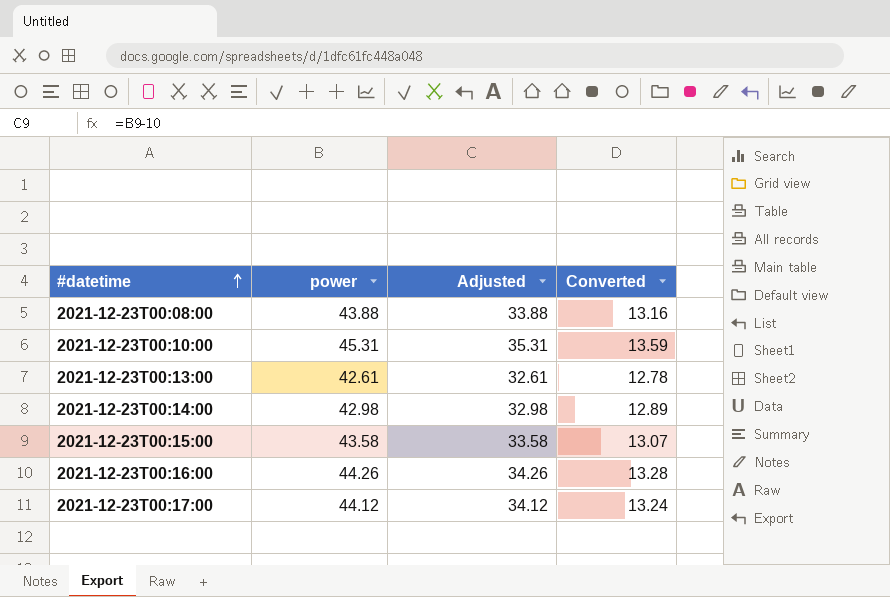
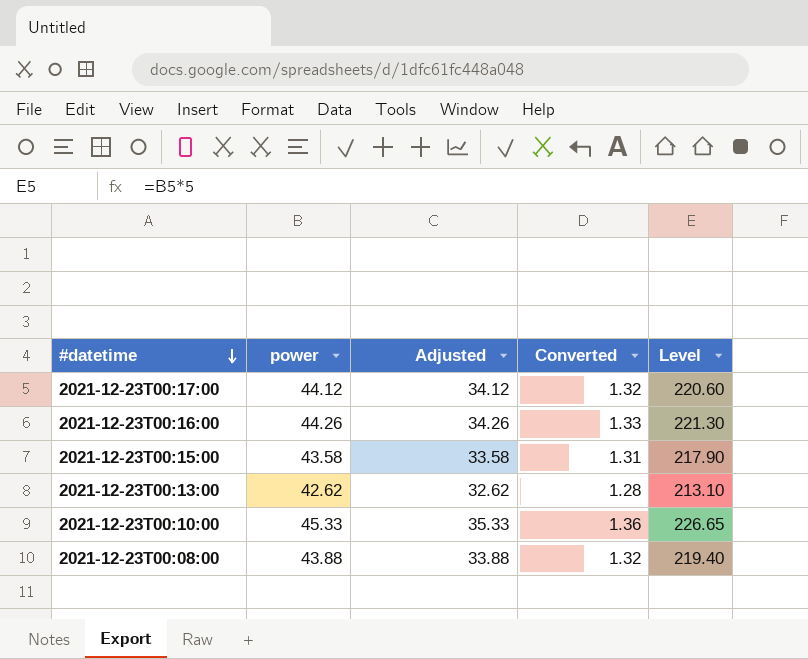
row order: #datetime ascending -> #datetime descending
column Converted | formula: [power] * 0.3 -> [power] * 0.03
column Level | formula: none -> [power] * 5
row 2021-12-23T00:14:00: 42.98 | 32.98 | 12.89 -> none
2021-12-23T00:13:00 | power: 42.61 -> 42.62
2021-12-23T00:13:00 | Adjusted: 32.61 -> 32.62
2021-12-23T00:10:00 | power: 45.31 -> 45.33
2021-12-23T00:10:00 | Adjusted: 35.31 -> 35.33

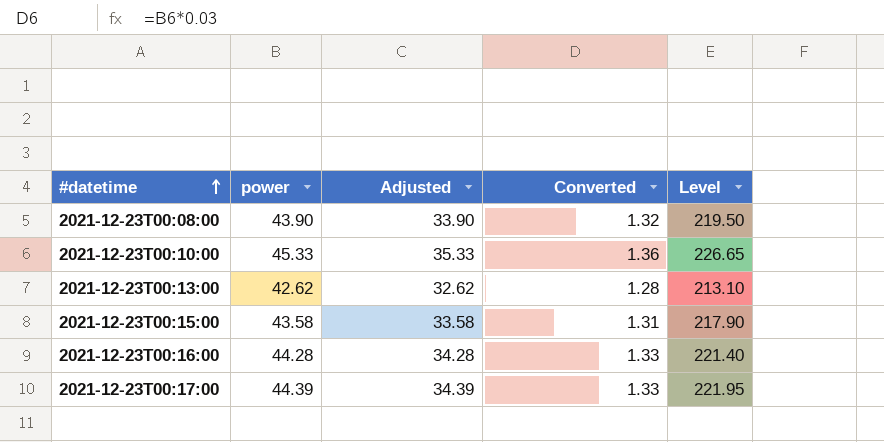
row order: #datetime descending -> #datetime ascending
2021-12-23T00:08:00 | power: 43.88 -> 43.90
2021-12-23T00:08:00 | Adjusted: 33.88 -> 33.90
2021-12-23T00:08:00 | Level: 219.40 -> 219.50
2021-12-23T00:16:00 | power: 44.26 -> 44.28
2021-12-23T00:16:00 | Adjusted: 34.26 -> 34.28
2021-12-23T00:16:00 | Level: 221.30 -> 221.40
2021-12-23T00:17:00 | power: 44.12 -> 44.39
2021-12-23T00:17:00 | Adjusted: 34.12 -> 34.39
2021-12-23T00:17:00 | Converted: 1.32 -> 1.33
2021-12-23T00:17:00 | Level: 220.60 -> 221.95

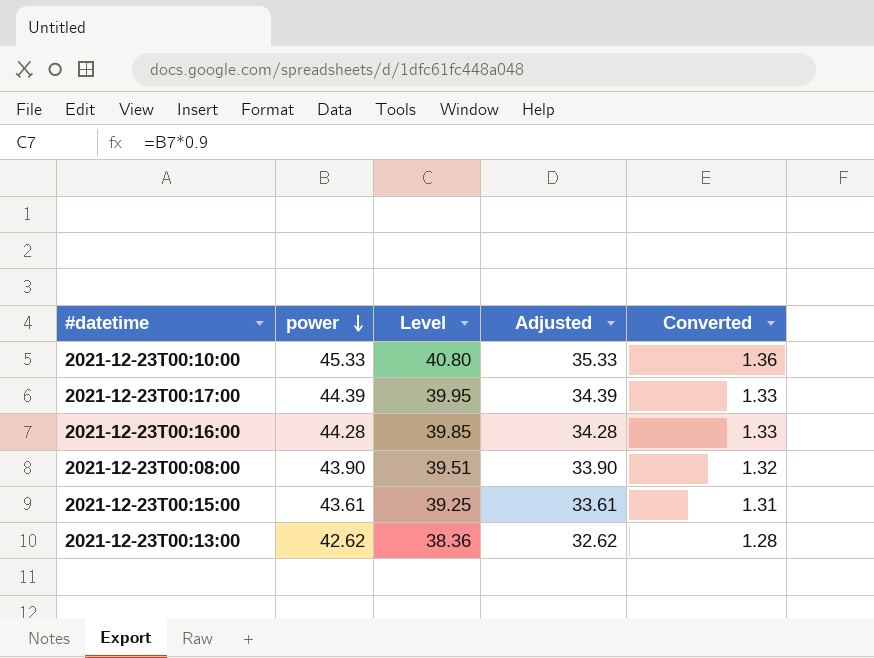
row order: #datetime ascending -> power descending
column Level | formula: [power] * 5 -> [power] * 0.9
column Level | position: 5 -> 3
2021-12-23T00:15:00 | power: 43.58 -> 43.61
2021-12-23T00:15:00 | Adjusted: 33.58 -> 33.61

